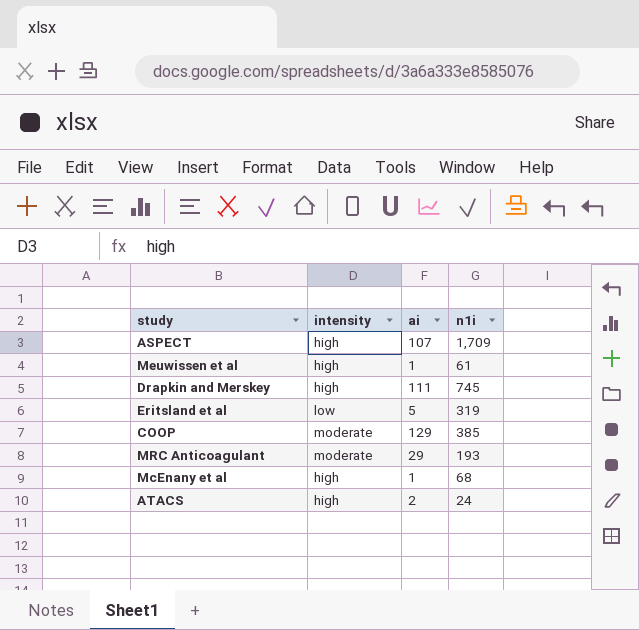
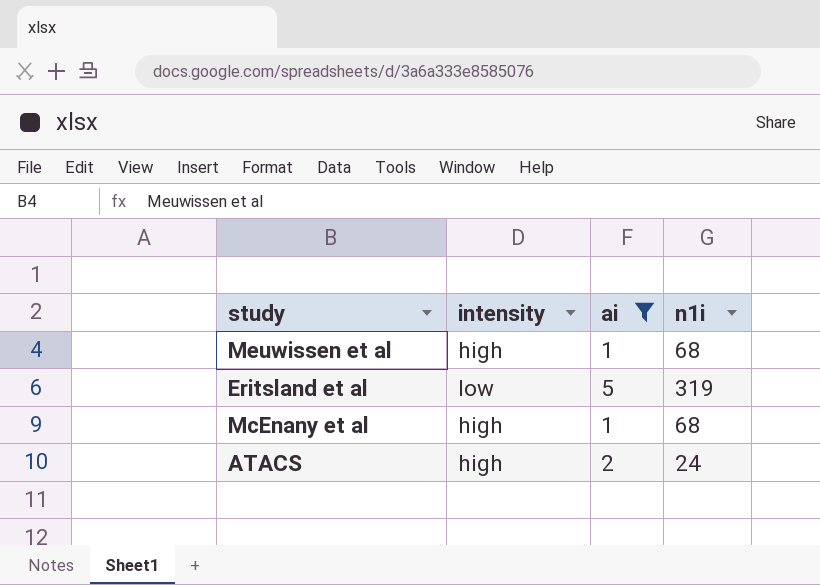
filter: none -> ai <= 5
Meuwissen et al | n1i: 61 -> 68

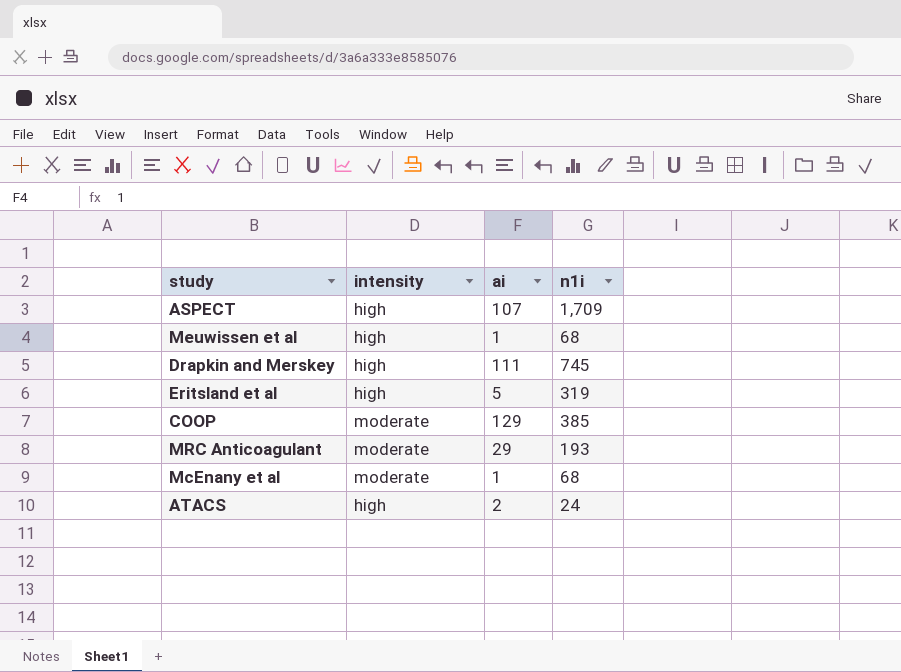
filter: ai <= 5 -> none
Eritsland et al | intensity: low -> high
McEnany et al | intensity: high -> moderate

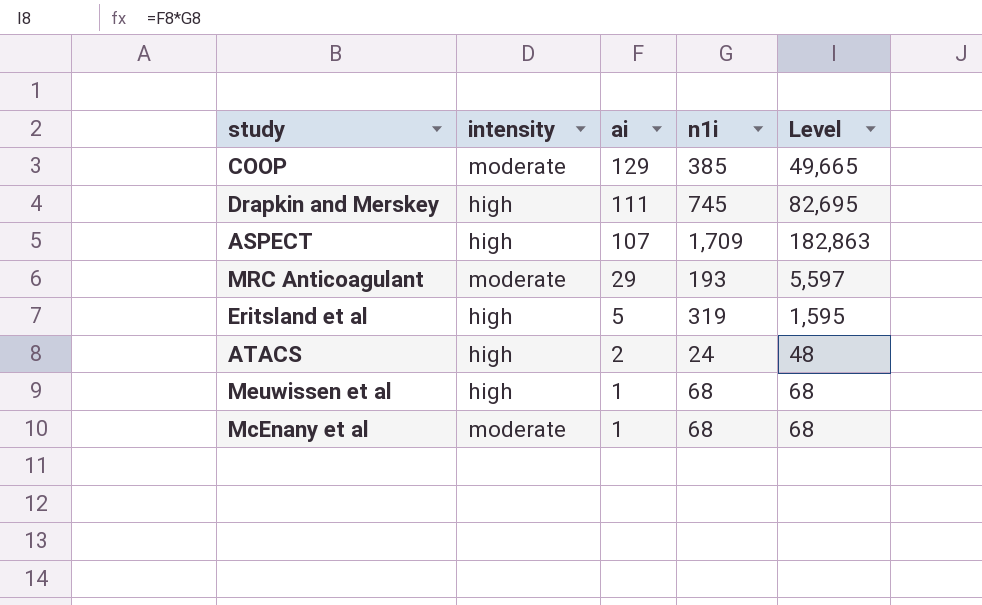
row order: none -> ai descending
column Level | formula: none -> [ai] * [n1i]

